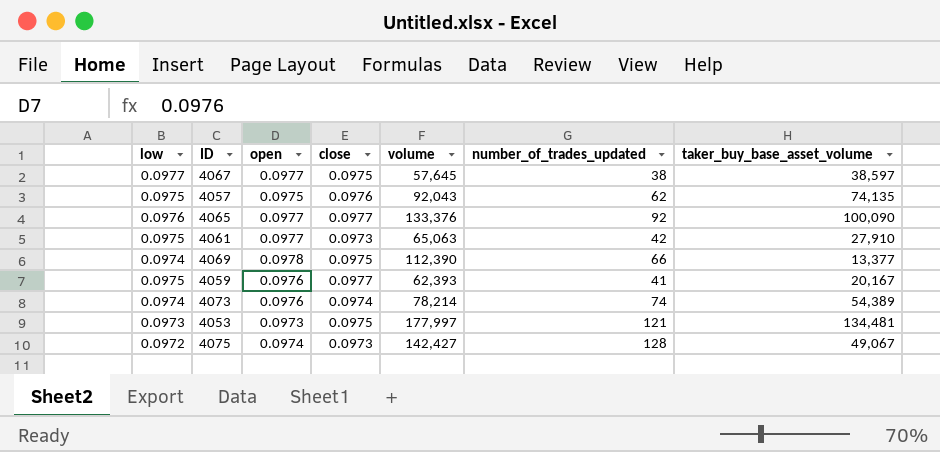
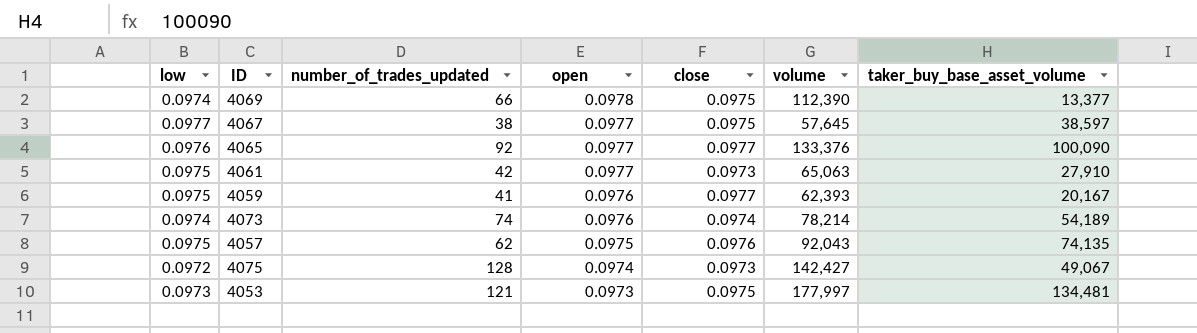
row order: none -> open descending
column number_of_trades_updated | position: 6 -> 3
4073 | taker_buy_base_asset_volume: 54,389 -> 54,189

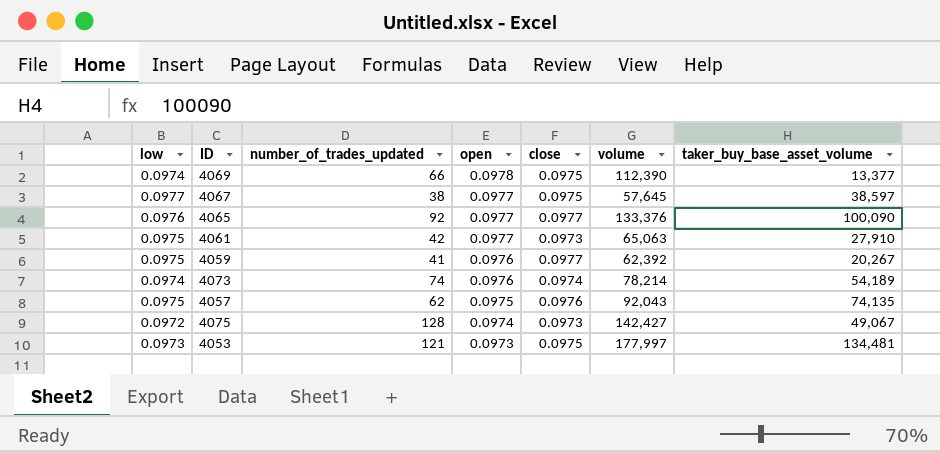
4059 | volume: 62,393 -> 62,392
4059 | taker_buy_base_asset_volume: 20,167 -> 20,267

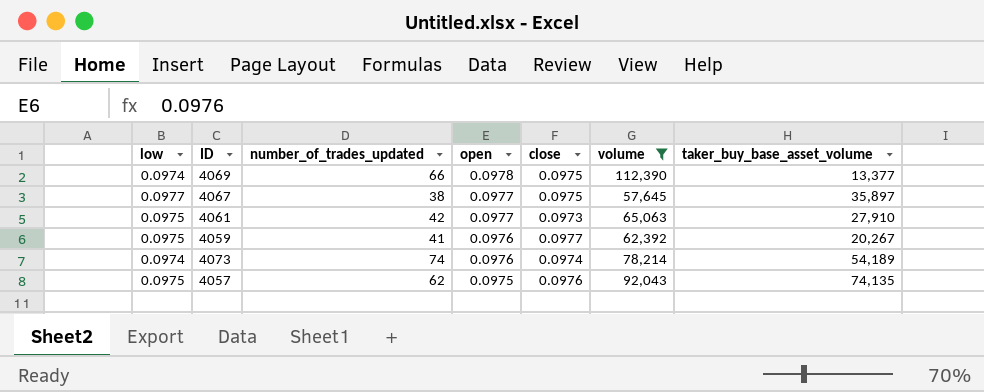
filter: none -> volume <= 112,390
4067 | taker_buy_base_asset_volume: 38,597 -> 35,897

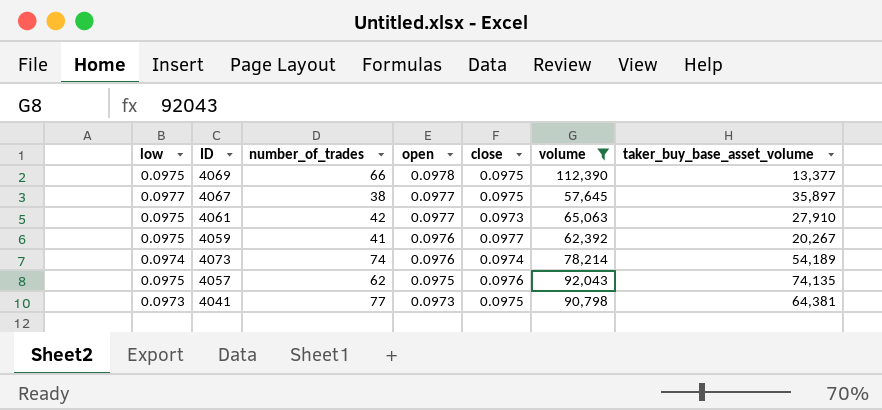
column name: number_of_trades_updated -> number_of_trades
4069 | low: 0.0974 -> 0.0975
row 4041: none -> 0.0973 | 77 | 0.0973 | 0.0975 | 90,798 | 64,381

